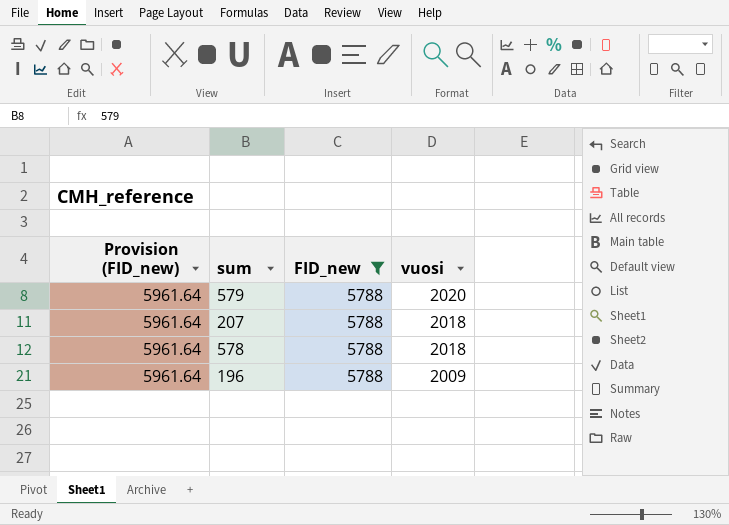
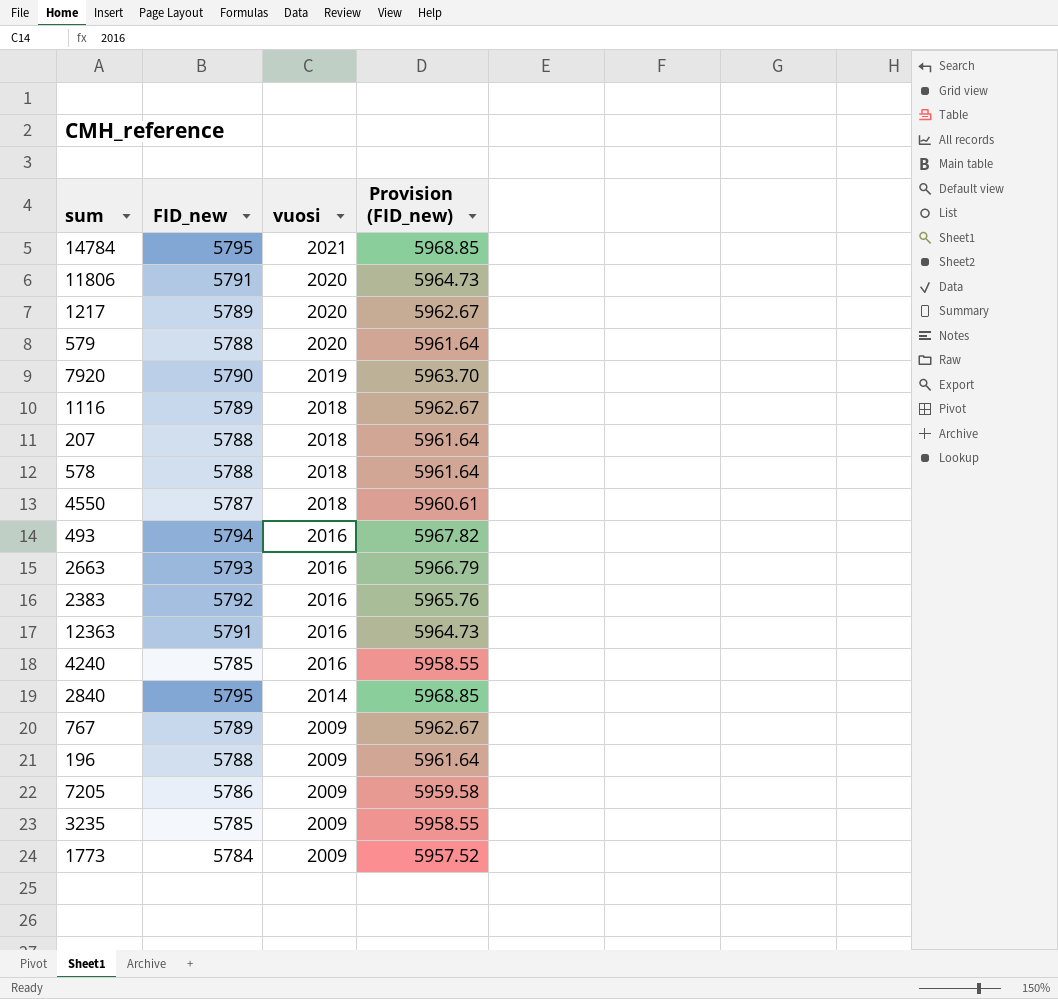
filter: FID_new = 5788 -> none
column Provision (FID_new) | position: 1 -> 4

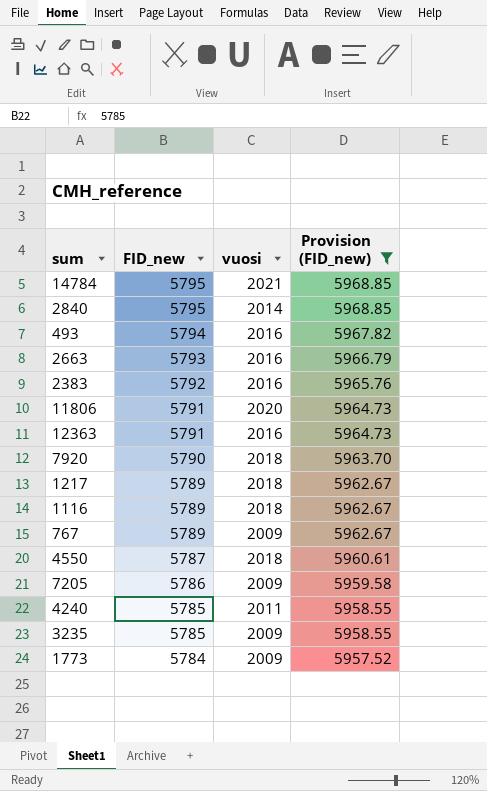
filter: none -> Provision (FID_new) != 5961.64
row order: vuosi descending -> FID_new descending
7920 | vuosi: 2019 -> 2018
1217 | vuosi: 2020 -> 2018
4240 | vuosi: 2016 -> 2011

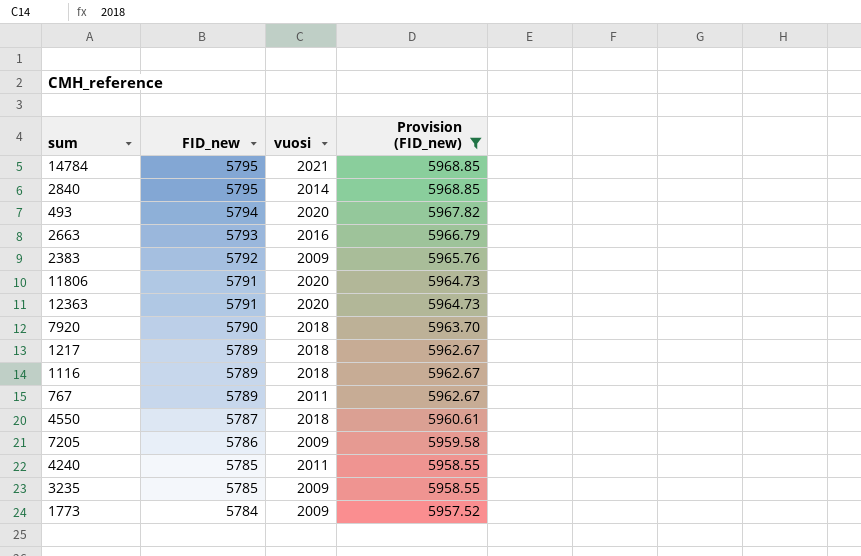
493 | vuosi: 2016 -> 2020
2383 | vuosi: 2016 -> 2009
12363 | vuosi: 2016 -> 2020
767 | vuosi: 2009 -> 2011

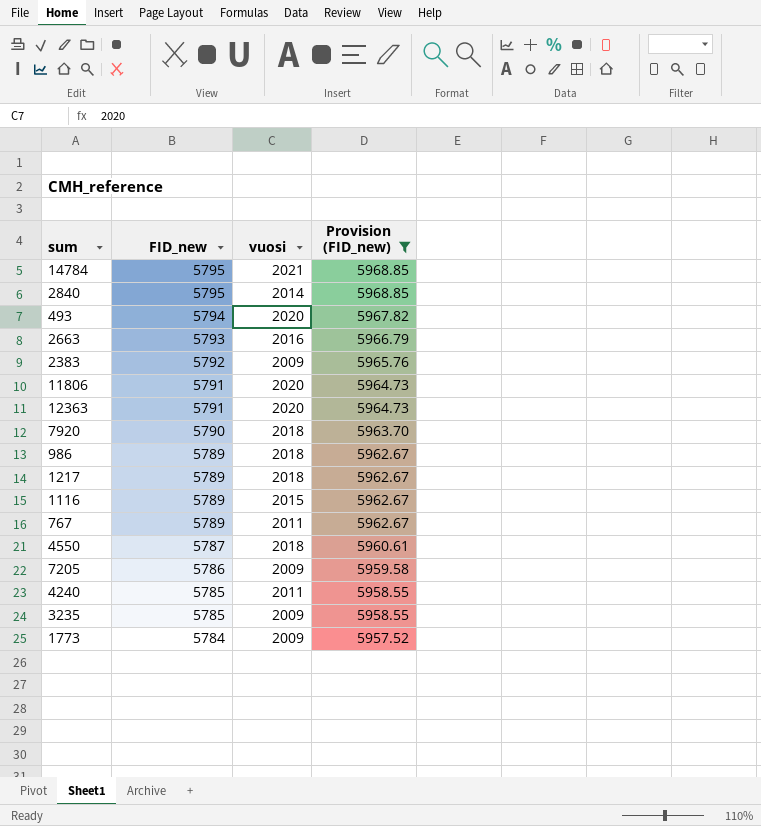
row 986: none -> 5789 | 2018 | 5962.67
1116 | vuosi: 2018 -> 2015

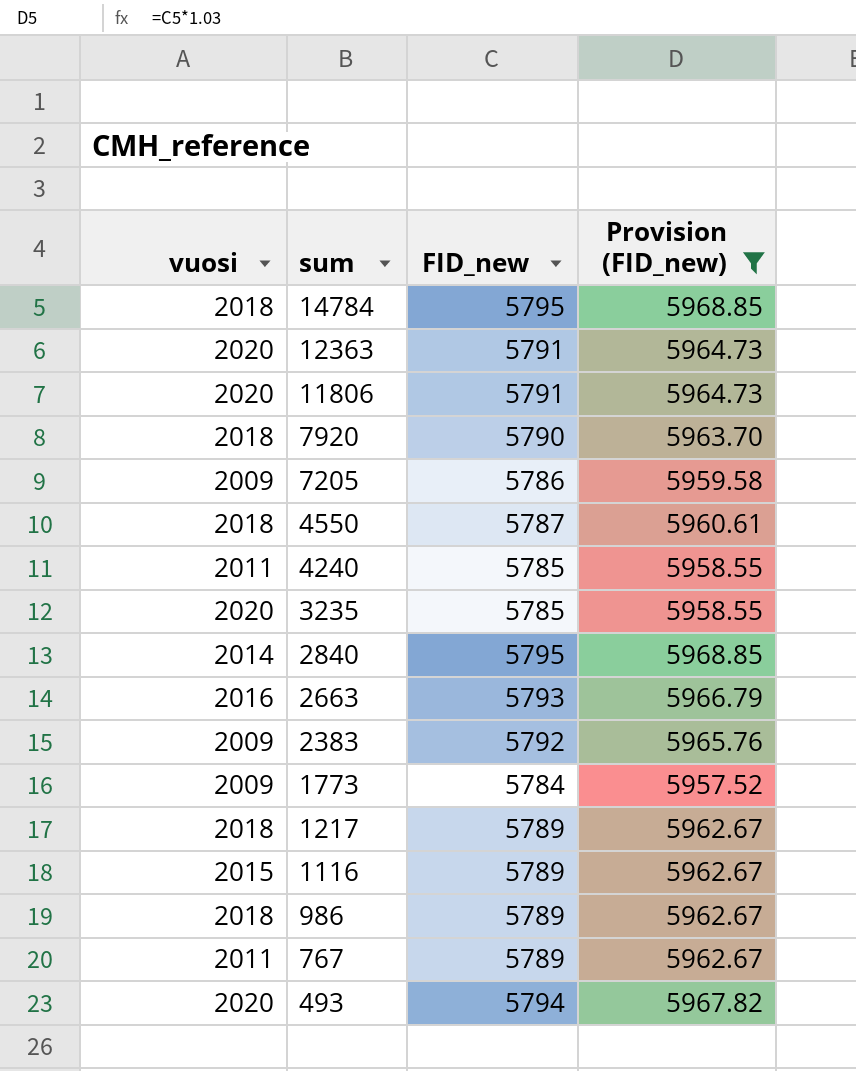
row order: FID_new descending -> sum descending
column vuosi | position: 3 -> 1
14784 | vuosi: 2021 -> 2018
3235 | vuosi: 2009 -> 2020

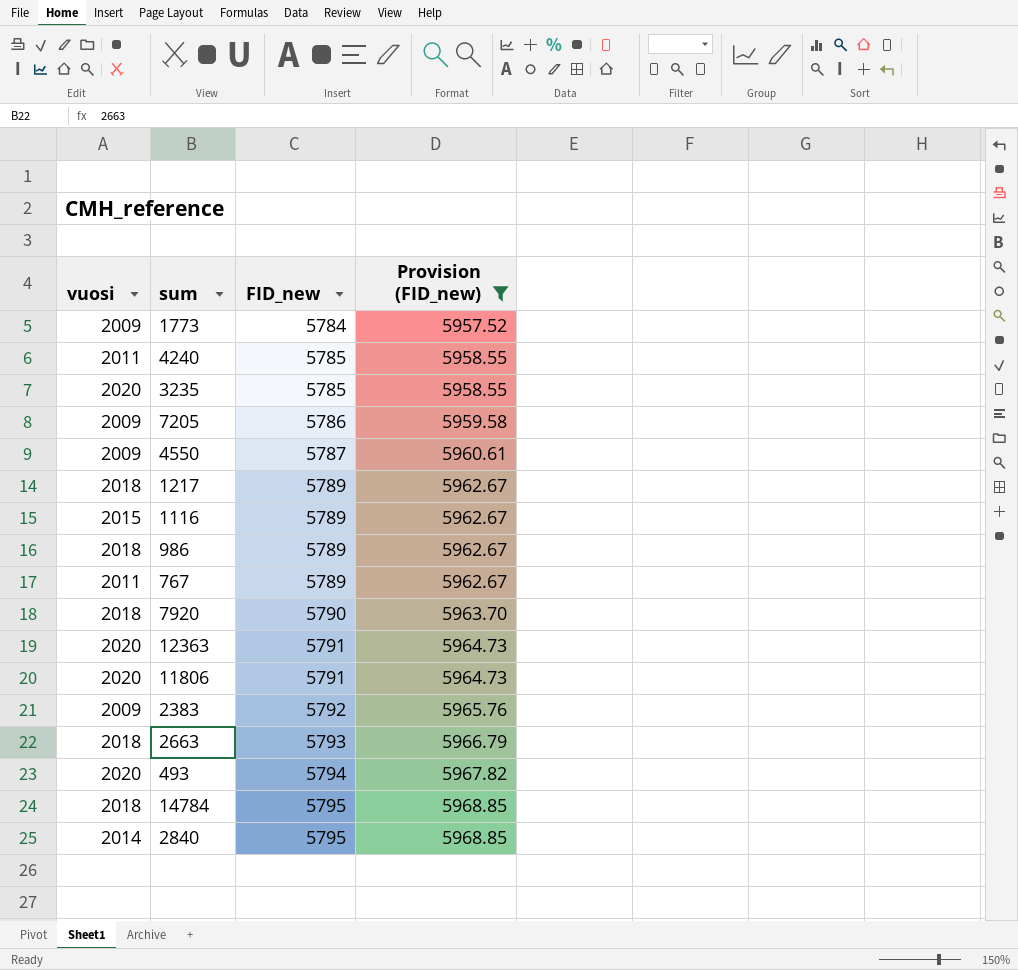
row order: sum descending -> FID_new ascending
4550 | vuosi: 2018 -> 2009
2663 | vuosi: 2016 -> 2018

